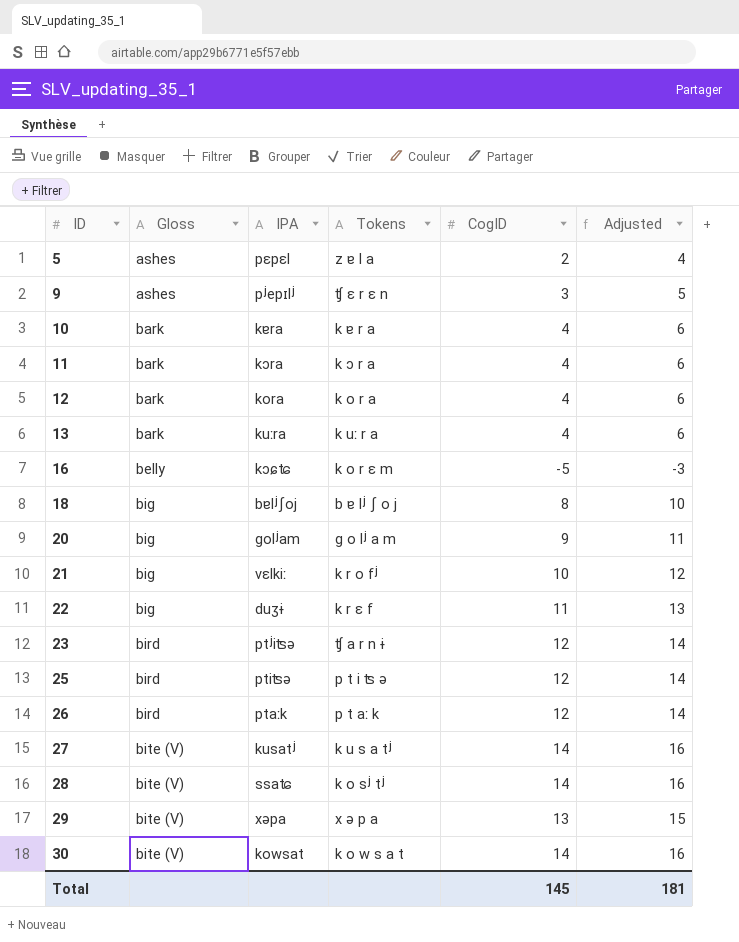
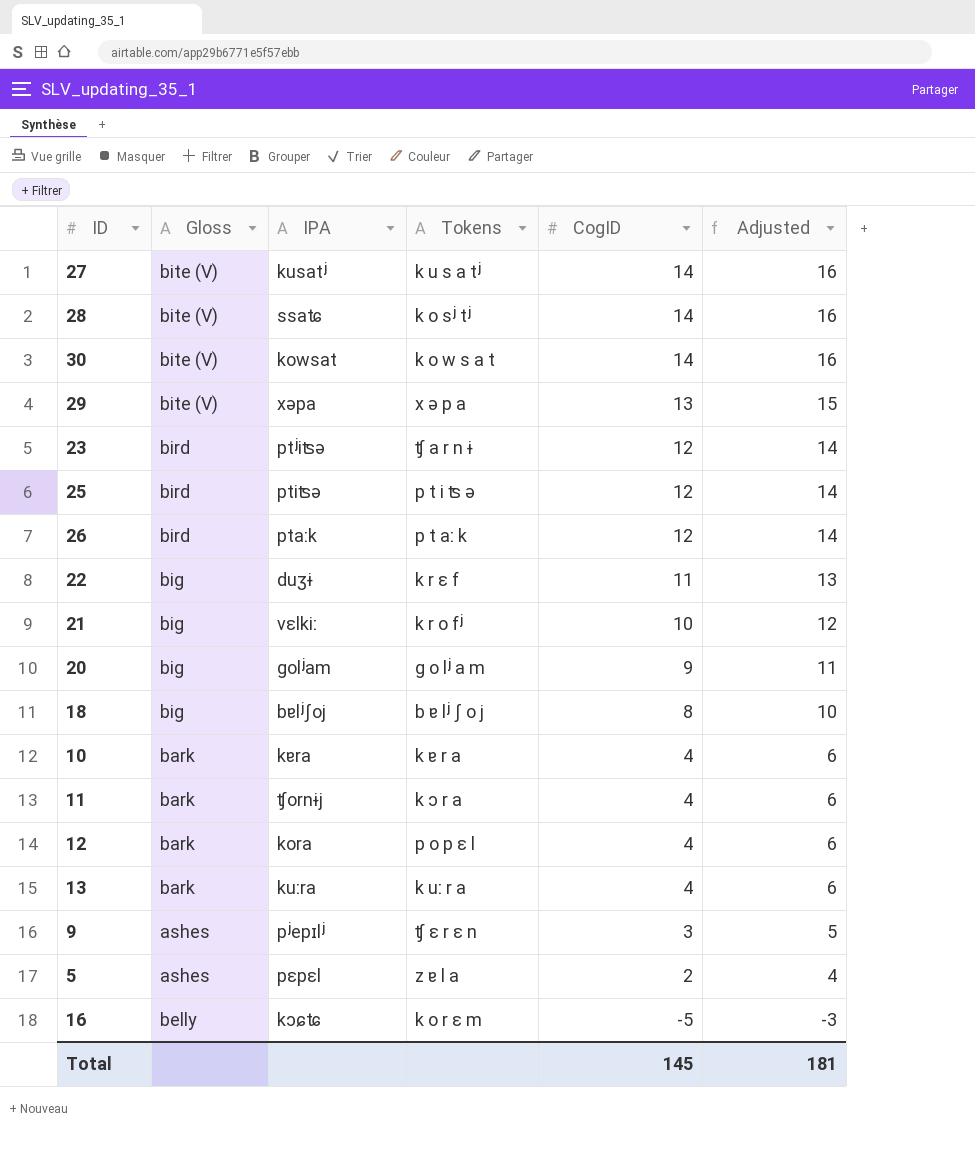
row order: ID ascending -> CogID descending
11 | IPA: kɔra -> ʧornɨj
12 | Tokens: k o r a -> p o p ɛ l

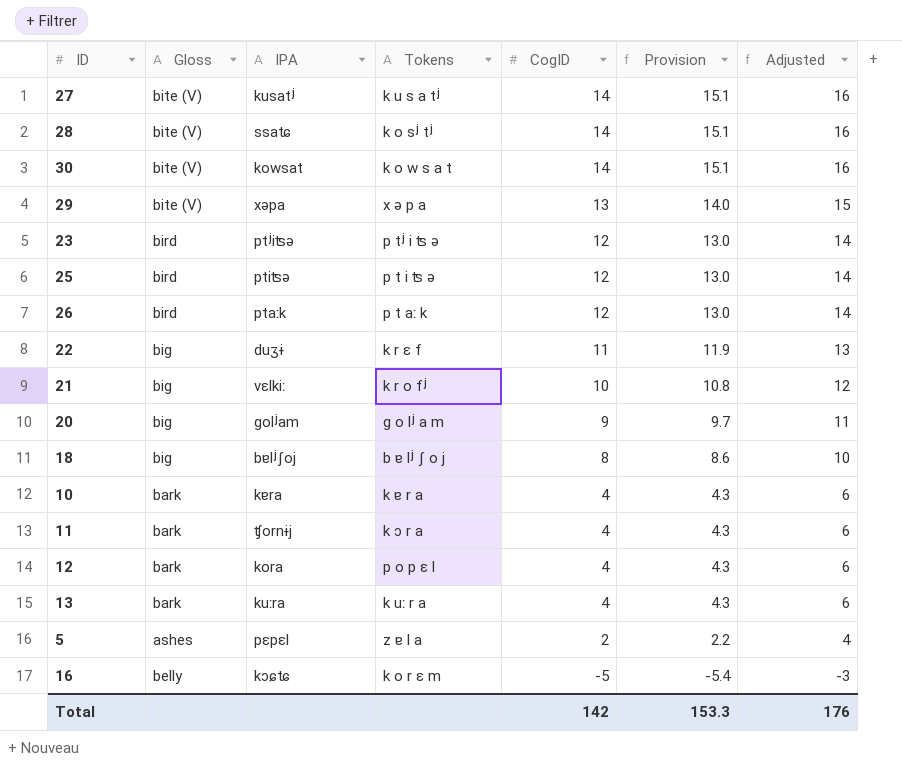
column Provision | formula: none -> [CogID] * 1.08
row 9: ashes | pʲepɪlʲ | ʧ ɛ r ɛ n | 3 | 5 -> none
23 | Tokens: ʧ a r n ɨ -> p tʲ i ʦ ə
Total | CogID: 145 -> 142
Total | Adjusted: 181 -> 176

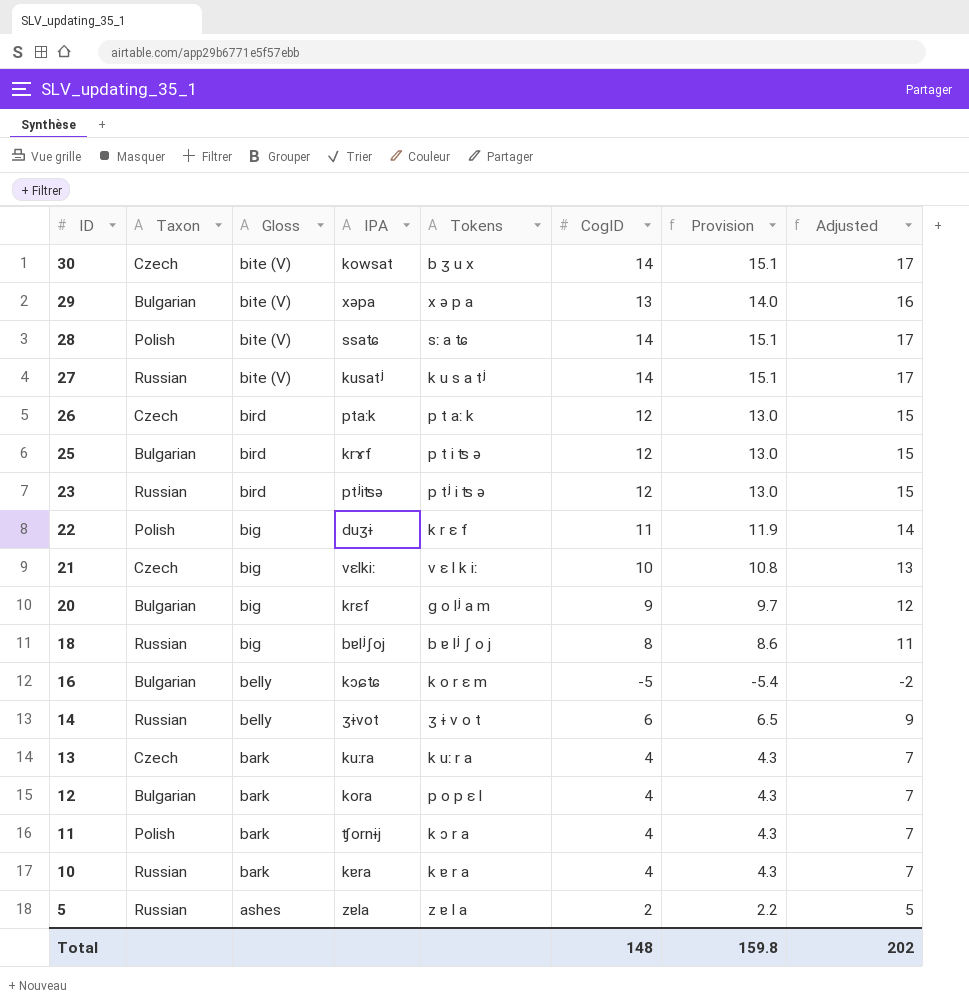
row order: CogID descending -> ID descending
column Taxon | position: none -> 2
column Adjusted | formula: [CogID] + 2 -> [CogID] + 3
30 | Tokens: k o w s a t -> b ʒ u x
28 | Tokens: k o sʲ tʲ -> sː a ʨ
25 | IPA: ptiʦə -> krɤf
21 | Tokens: k r o fʲ -> v ɛ l k iː
20 | IPA: golʲam -> krɛf
row 14: none -> Russian | belly | ʒɨvot | ʒ ɨ v o t | 6 | 6.5 | 9
5 | IPA: pɛpɛl -> zɐla
Total | CogID: 142 -> 148
Total | Provision: 153.3 -> 159.8
Total | Adjusted: 176 -> 202

